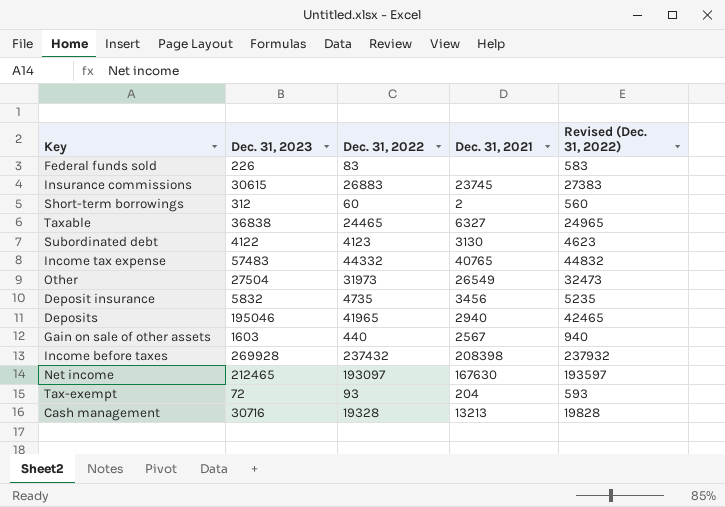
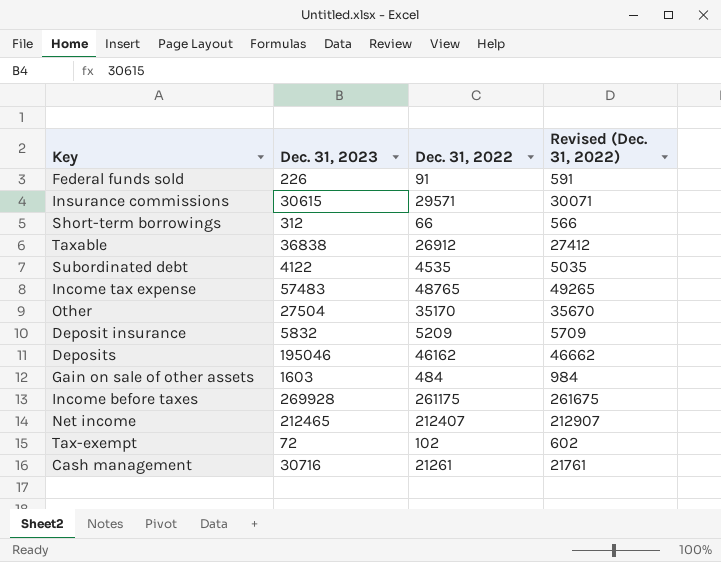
column Dec. 31, 2021 | position: 4 -> none
Federal funds sold | Dec. 31, 2022: 83 -> 91
Federal funds sold | Revised (Dec. 31, 2022): 583 -> 591
Insurance commissions | Dec. 31, 2022: 26883 -> 29571
Insurance commissions | Revised (Dec. 31, 2022): 27383 -> 30071
Short-term borrowings | Dec. 31, 2022: 60 -> 66
Short-term borrowings | Revised (Dec. 31, 2022): 560 -> 566
Taxable | Dec. 31, 2022: 24465 -> 26912
Taxable | Revised (Dec. 31, 2022): 24965 -> 27412
Subordinated debt | Dec. 31, 2022: 4123 -> 4535
Subordinated debt | Revised (Dec. 31, 2022): 4623 -> 5035
Income tax expense | Dec. 31, 2022: 44332 -> 48765
Income tax expense | Revised (Dec. 31, 2022): 44832 -> 49265
Other | Dec. 31, 2022: 31973 -> 35170
Other | Revised (Dec. 31, 2022): 32473 -> 35670
Deposit insurance | Dec. 31, 2022: 4735 -> 5209
Deposit insurance | Revised (Dec. 31, 2022): 5235 -> 5709
Deposits | Dec. 31, 2022: 41965 -> 46162
Deposits | Revised (Dec. 31, 2022): 42465 -> 46662
Gain on sale of other assets | Dec. 31, 2022: 440 -> 484
Gain on sale of other assets | Revised (Dec. 31, 2022): 940 -> 984
Income before taxes | Dec. 31, 2022: 237432 -> 261175
Income before taxes | Revised (Dec. 31, 2022): 237932 -> 261675
Net income | Dec. 31, 2022: 193097 -> 212407
Net income | Revised (Dec. 31, 2022): 193597 -> 212907
Tax-exempt | Dec. 31, 2022: 93 -> 102
Tax-exempt | Revised (Dec. 31, 2022): 593 -> 602
Cash management | Dec. 31, 2022: 19328 -> 21261
Cash management | Revised (Dec. 31, 2022): 19828 -> 21761

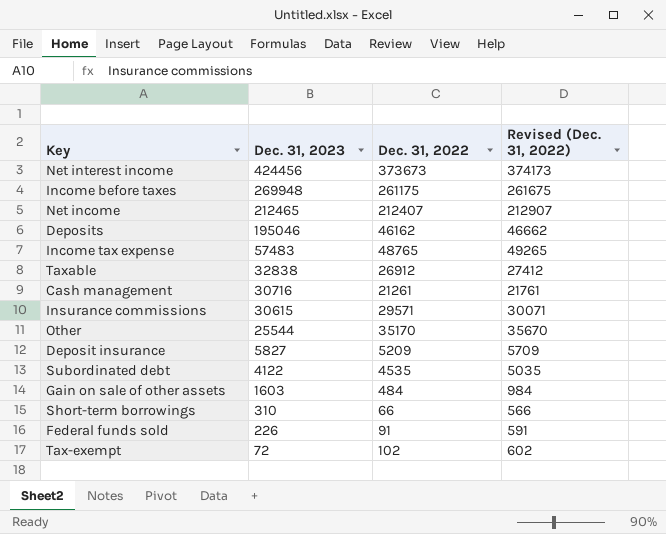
row order: none -> Dec. 31, 2023 descending
row Net interest income: none -> 424456 | 373673 | 374173
Income before taxes | Dec. 31, 2023: 269928 -> 269948
Taxable | Dec. 31, 2023: 36838 -> 32838
Other | Dec. 31, 2023: 27504 -> 25544
Deposit insurance | Dec. 31, 2023: 5832 -> 5827
Short-term borrowings | Dec. 31, 2023: 312 -> 310

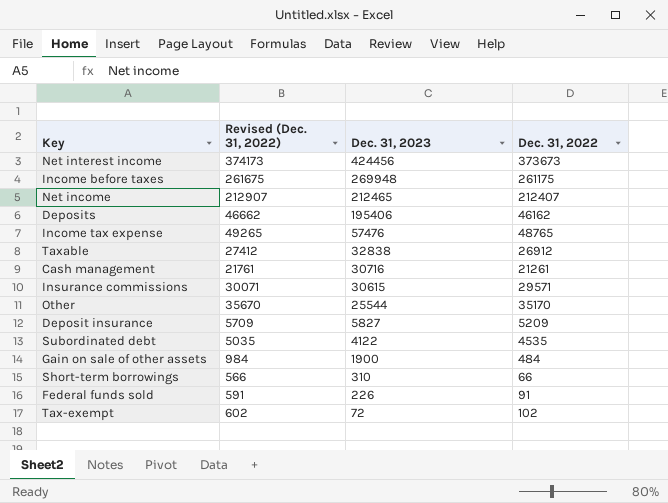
column Revised (Dec. 31, 2022) | position: 4 -> 2
Deposits | Dec. 31, 2023: 195046 -> 195406
Income tax expense | Dec. 31, 2023: 57483 -> 57476
Gain on sale of other assets | Dec. 31, 2023: 1603 -> 1900

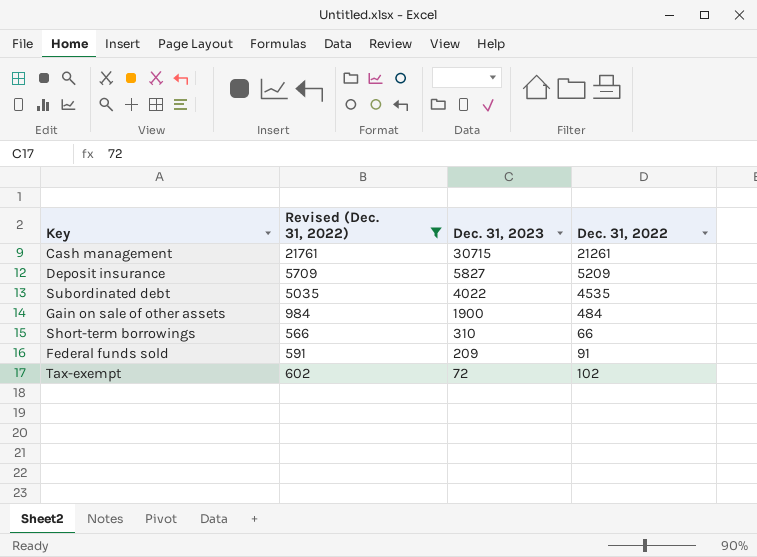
filter: none -> Revised (Dec. 31, 2022) <= 21761
Cash management | Dec. 31, 2023: 30716 -> 30715
Subordinated debt | Dec. 31, 2023: 4122 -> 4022
Federal funds sold | Dec. 31, 2023: 226 -> 209

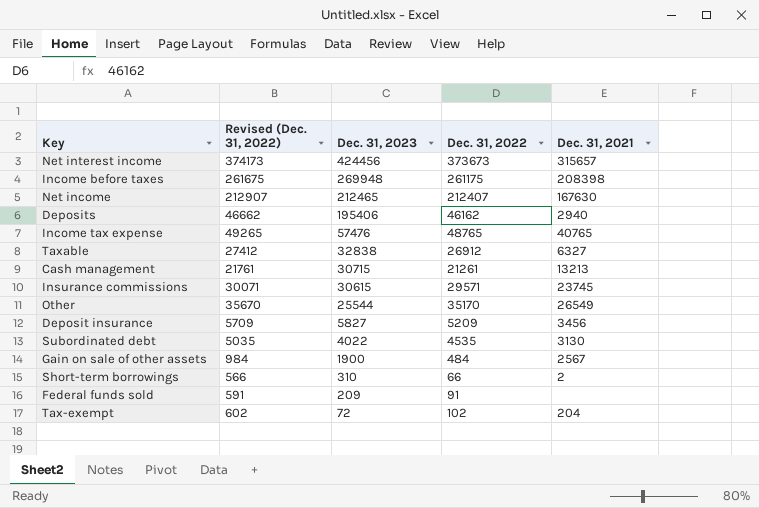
filter: Revised (Dec. 31, 2022) <= 21761 -> none
column Dec. 31, 2021 | position: none -> 5

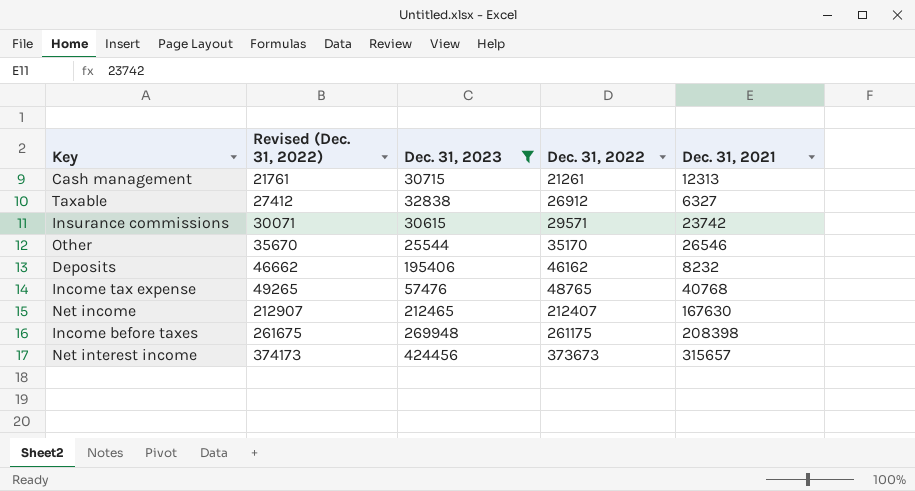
filter: none -> Dec. 31, 2023 >= 25544
row order: Dec. 31, 2023 descending -> Revised (Dec. 31, 2022) ascending
Cash management | Dec. 31, 2021: 13213 -> 12313
Insurance commissions | Dec. 31, 2021: 23745 -> 23742
Other | Dec. 31, 2021: 26549 -> 26546
Deposits | Dec. 31, 2021: 2940 -> 8232
Income tax expense | Dec. 31, 2021: 40765 -> 40768

